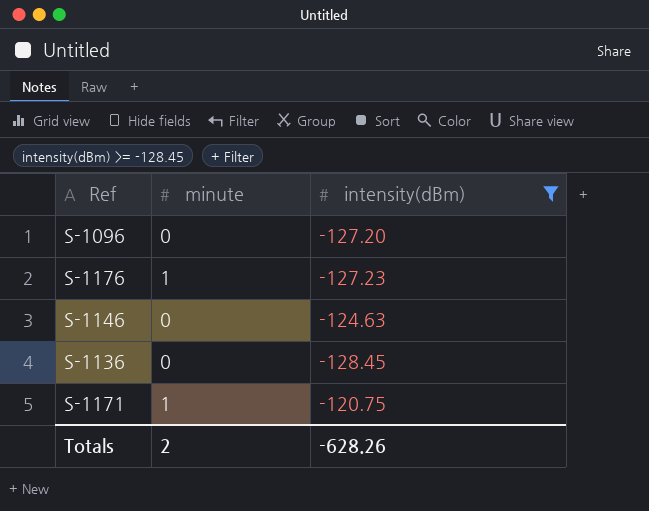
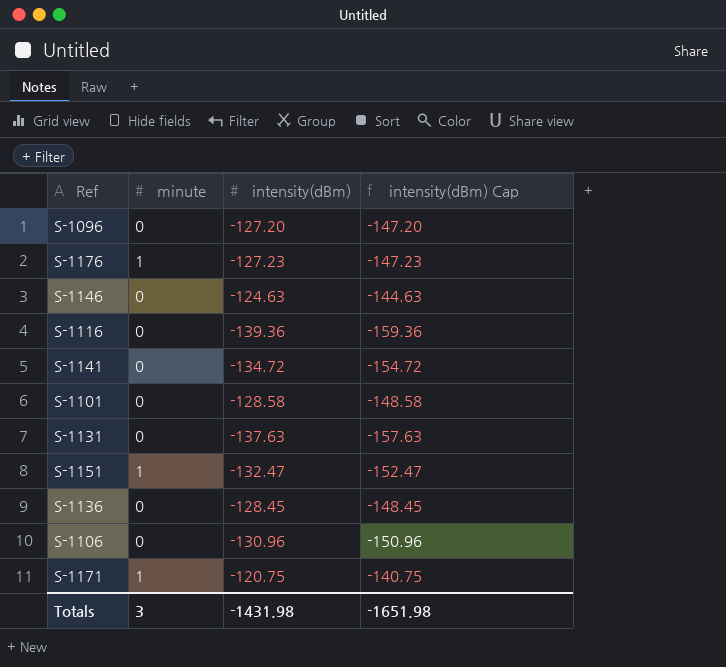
filter: intensity(dBm) >= -128.45 -> none
column intensity(dBm) Cap | formula: none -> [intensity(dBm)] - 20
Totals | minute: 2 -> 3
Totals | intensity(dBm): -628.26 -> -1431.98

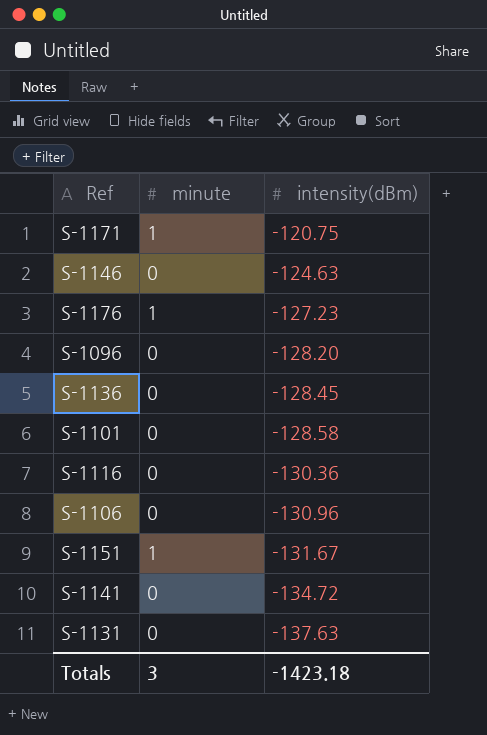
row order: none -> intensity(dBm) descending
column intensity(dBm) Cap | formula: [intensity(dBm)] - 20 -> none
S-1096 | intensity(dBm): -127.20 -> -128.20
S-1116 | intensity(dBm): -139.36 -> -130.36
S-1151 | intensity(dBm): -132.47 -> -131.67
Totals | intensity(dBm): -1431.98 -> -1423.18

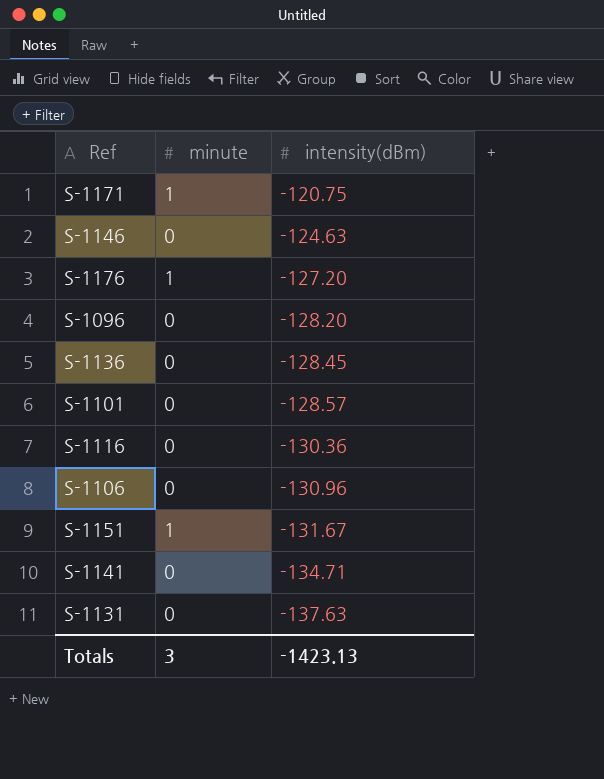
S-1176 | intensity(dBm): -127.23 -> -127.20
S-1101 | intensity(dBm): -128.58 -> -128.57
S-1141 | intensity(dBm): -134.72 -> -134.71
Totals | intensity(dBm): -1423.18 -> -1423.13

